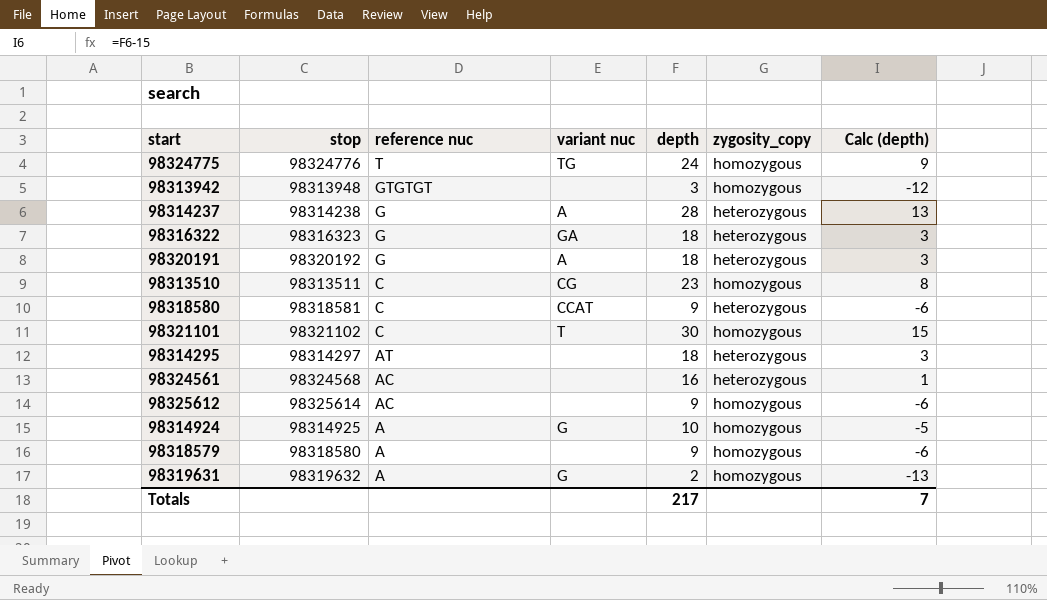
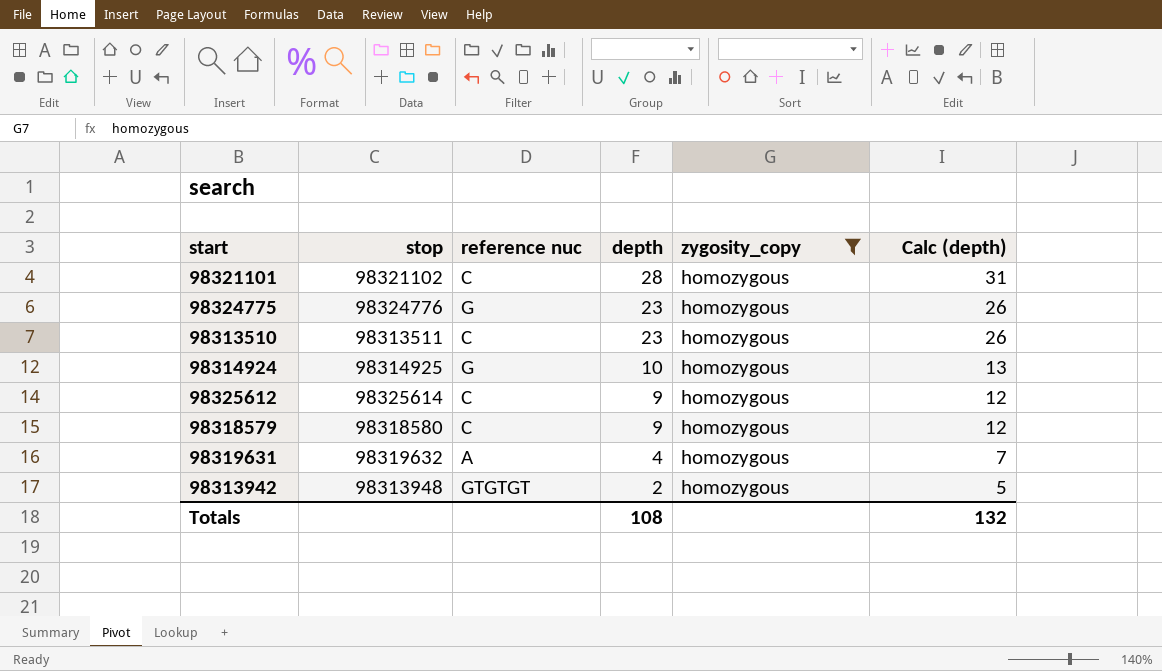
filter: none -> zygosity_copy = homozygous
row order: reference nuc descending -> depth descending
column variant nuc | position: 4 -> none
column Calc (depth) | formula: [depth] - 15 -> [depth] + 3
98321101 | depth: 30 -> 28
98324775 | reference nuc: T -> G
98324775 | depth: 24 -> 23
98314924 | reference nuc: A -> G
98325612 | reference nuc: AC -> C
98318579 | reference nuc: A -> C
98319631 | depth: 2 -> 4
98313942 | depth: 3 -> 2
Totals | depth: 217 -> 108
Totals | Calc (depth): 7 -> 132

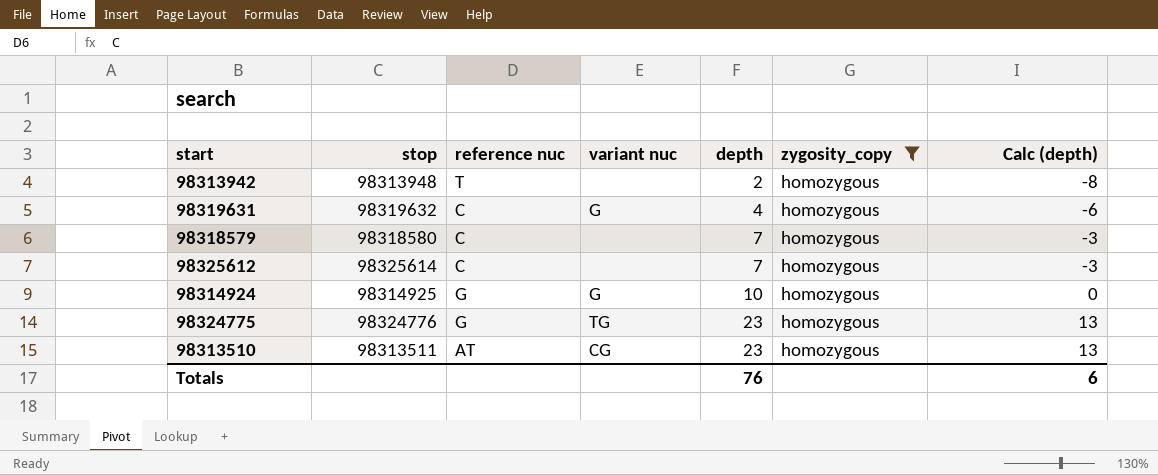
row order: depth descending -> depth ascending
column variant nuc | position: none -> 4
column Calc (depth) | formula: [depth] + 3 -> [depth] - 10
row 98321101: 98321102 | C | 28 | homozygous | 31 -> none
98313942 | reference nuc: GTGTGT -> T
98319631 | reference nuc: A -> C
98318579 | depth: 9 -> 7
98325612 | depth: 9 -> 7
98313510 | reference nuc: C -> AT
Totals | depth: 108 -> 76
Totals | Calc (depth): 132 -> 6

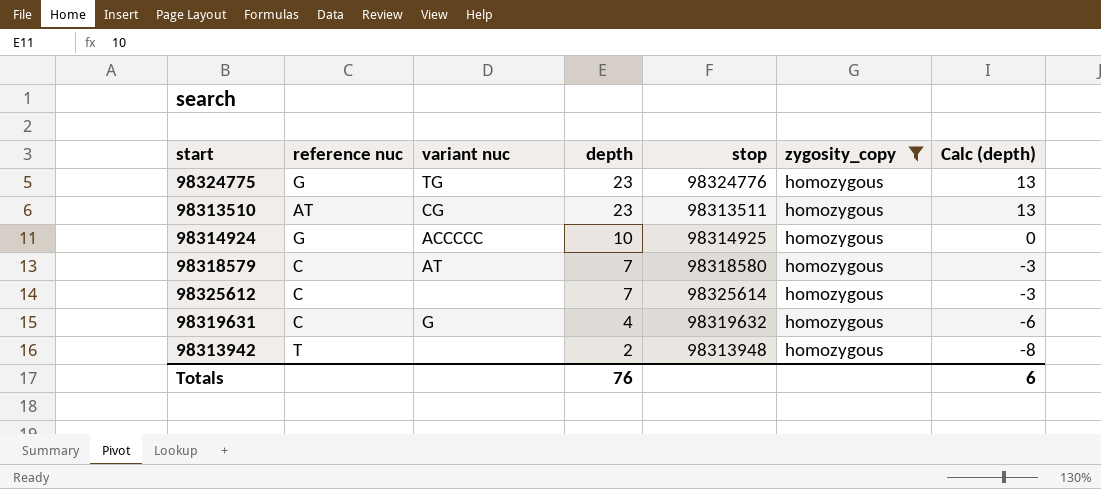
row order: depth ascending -> depth descending
column stop | position: 2 -> 5
98314924 | variant nuc: G -> ACCCCC
98318579 | variant nuc: none -> AT

